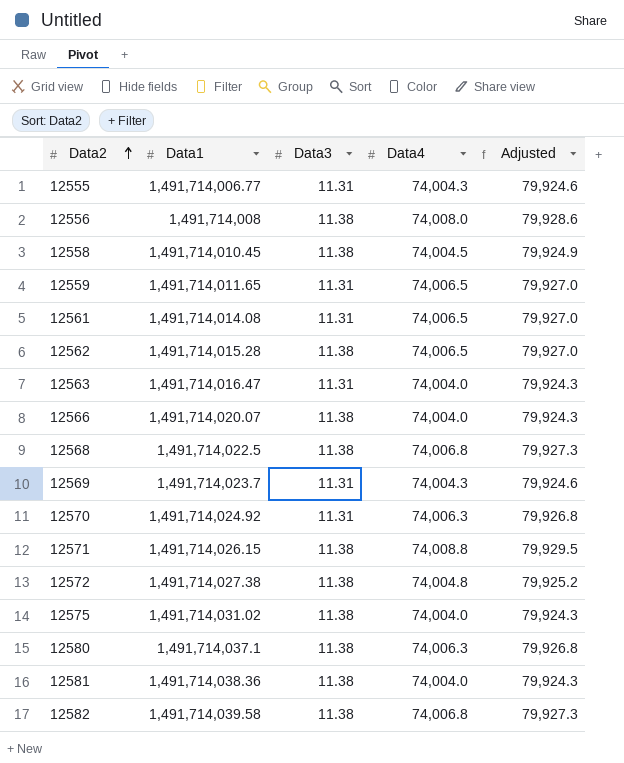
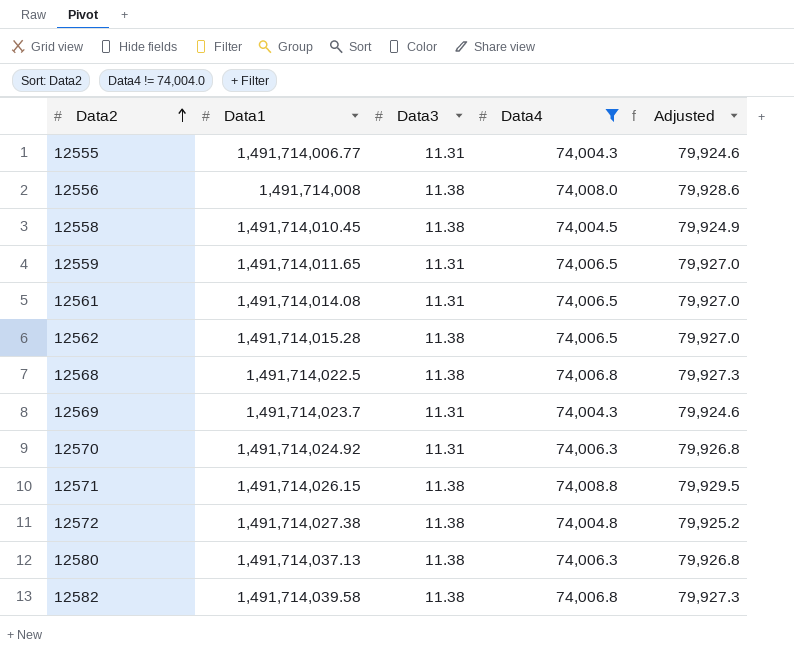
filter: none -> Data4 != 74,004.0
12580 | Data1: 1,491,714,037.1 -> 1,491,714,037.13

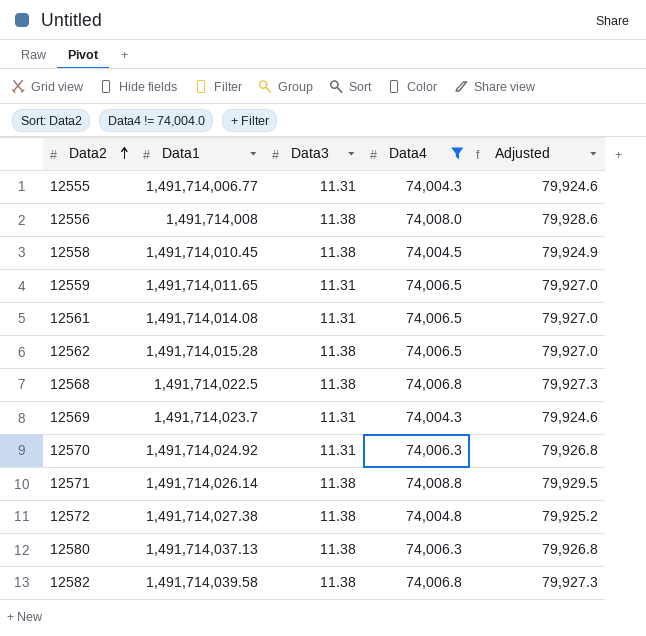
12571 | Data1: 1,491,714,026.15 -> 1,491,714,026.14

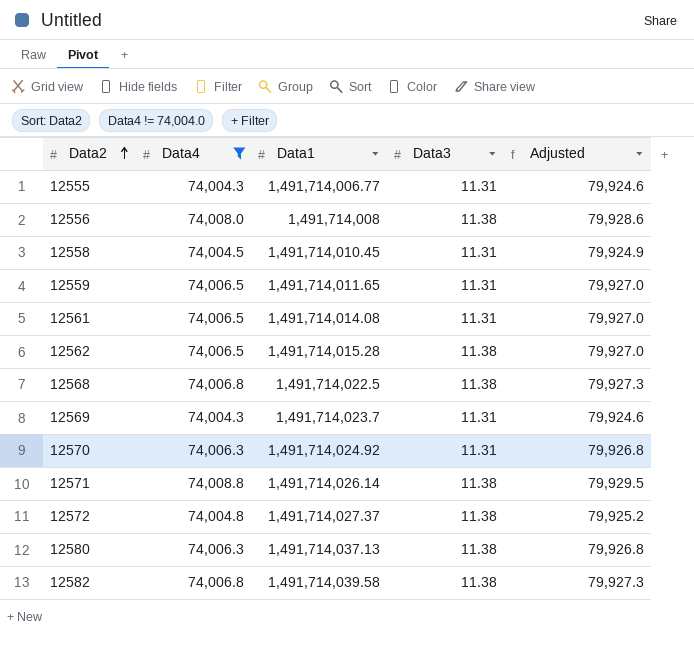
column Data4 | position: 4 -> 2
12558 | Data3: 11.38 -> 11.31
12572 | Data1: 1,491,714,027.38 -> 1,491,714,027.37

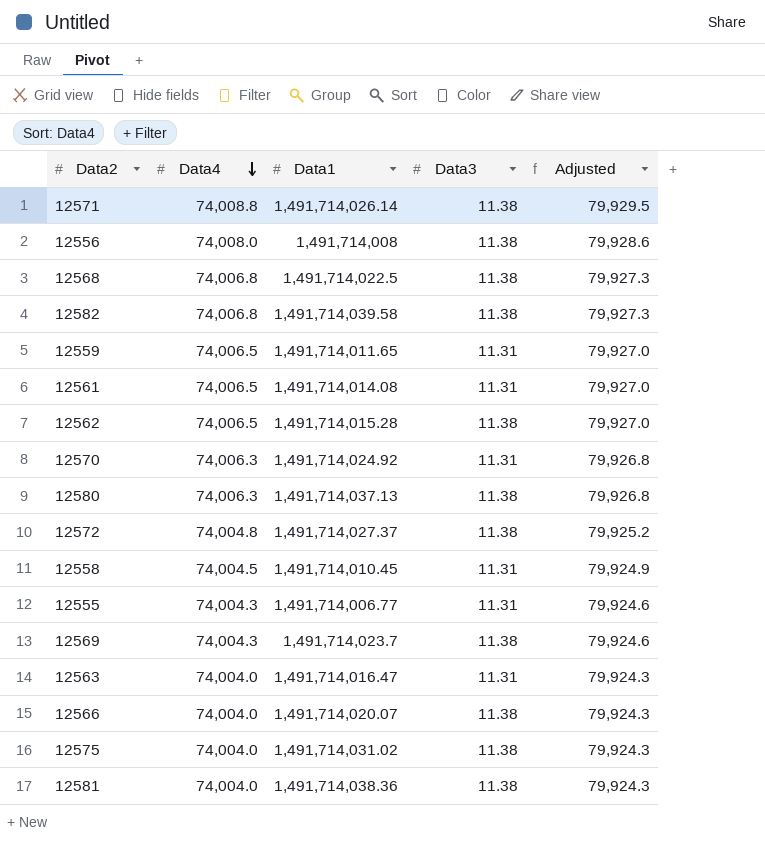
filter: Data4 != 74,004.0 -> none
row order: Data2 ascending -> Data4 descending
12569 | Data3: 11.31 -> 11.38

